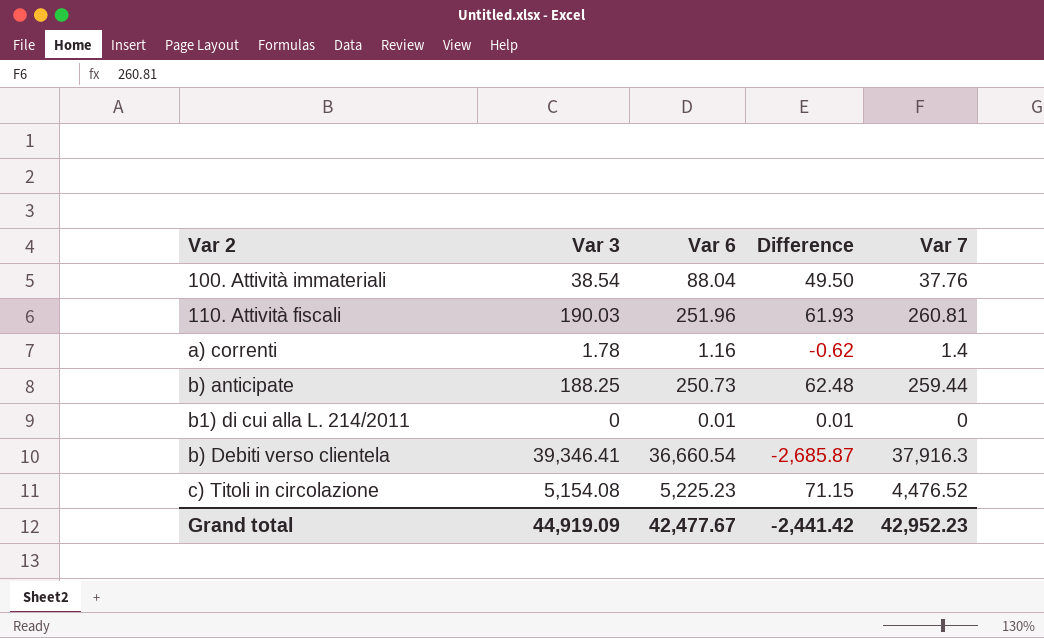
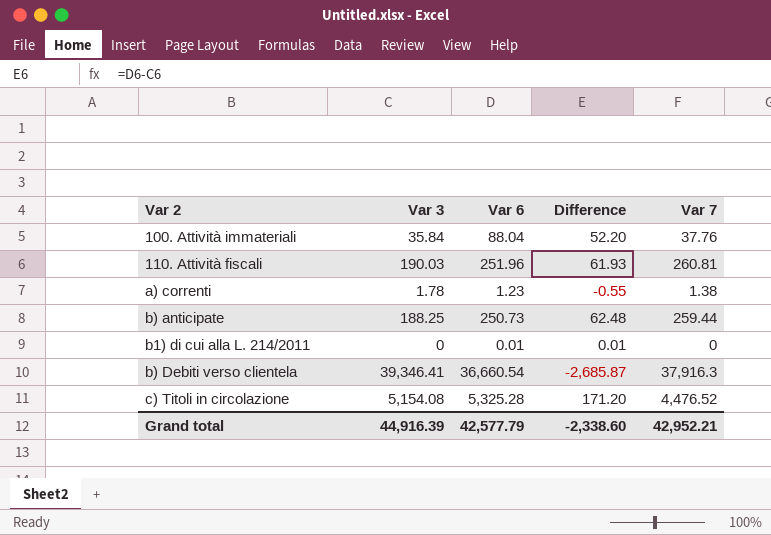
100. Attività immateriali | Var 3: 38.54 -> 35.84
100. Attività immateriali | Difference: 49.50 -> 52.20
a) correnti | Var 6: 1.16 -> 1.23
a) correnti | Difference: -0.62 -> -0.55
a) correnti | Var 7: 1.4 -> 1.38
c) Titoli in circolazione | Var 6: 5,225.23 -> 5,325.28
c) Titoli in circolazione | Difference: 71.15 -> 171.20
Grand total | Var 3: 44,919.09 -> 44,916.39
Grand total | Var 6: 42,477.67 -> 42,577.79
Grand total | Difference: -2,441.42 -> -2,338.60
Grand total | Var 7: 42,952.23 -> 42,952.21

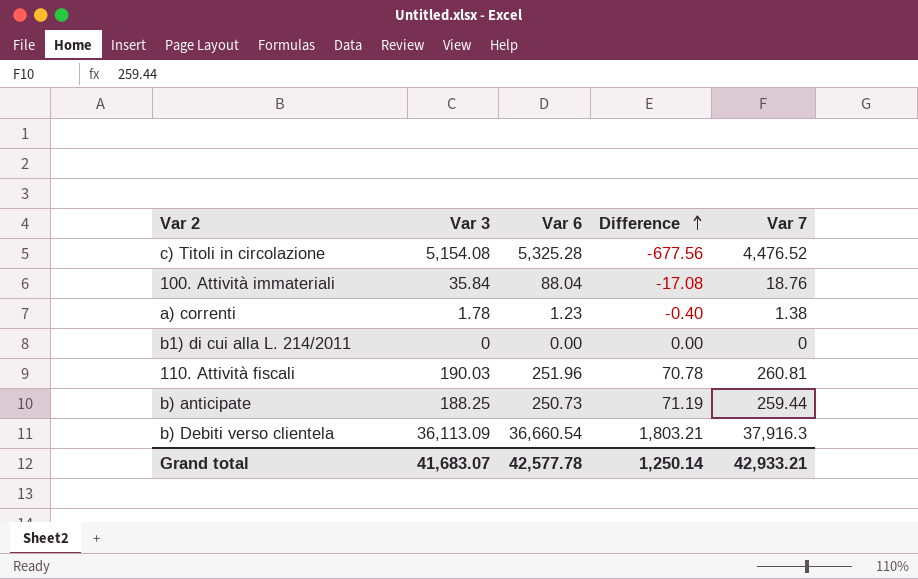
row order: none -> Difference ascending
column Difference | formula: [Var 6] - [Var 3] -> [Var 7] - [Var 3]
100. Attività immateriali | Var 7: 37.76 -> 18.76
b1) di cui alla L. 214/2011 | Var 6: 0.01 -> 0.00
b) Debiti verso clientela | Var 3: 39,346.41 -> 36,113.09
Grand total | Var 3: 44,916.39 -> 41,683.07
Grand total | Var 6: 42,577.79 -> 42,577.78
Grand total | Difference: -2,338.60 -> 1,250.14
Grand total | Var 7: 42,952.21 -> 42,933.21

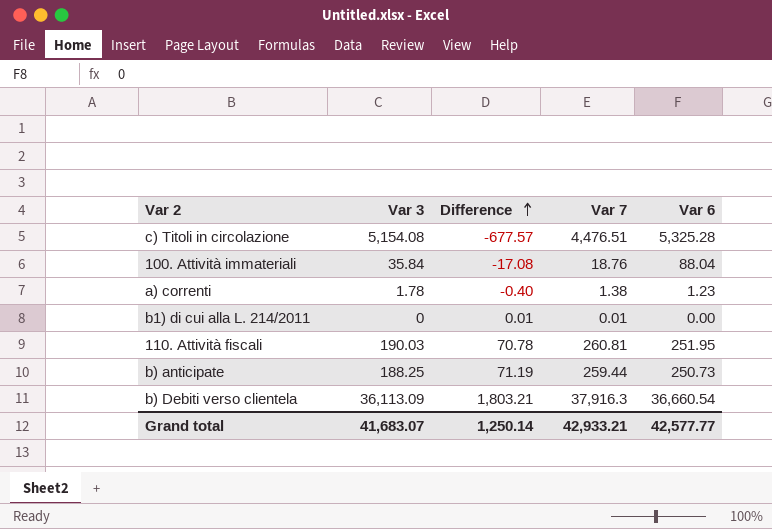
column Var 6 | position: 3 -> 5
c) Titoli in circolazione | Difference: -677.56 -> -677.57
c) Titoli in circolazione | Var 7: 4,476.52 -> 4,476.51
b1) di cui alla L. 214/2011 | Difference: 0.00 -> 0.01
b1) di cui alla L. 214/2011 | Var 7: 0 -> 0.01
110. Attività fiscali | Var 6: 251.96 -> 251.95
Grand total | Var 6: 42,577.78 -> 42,577.77

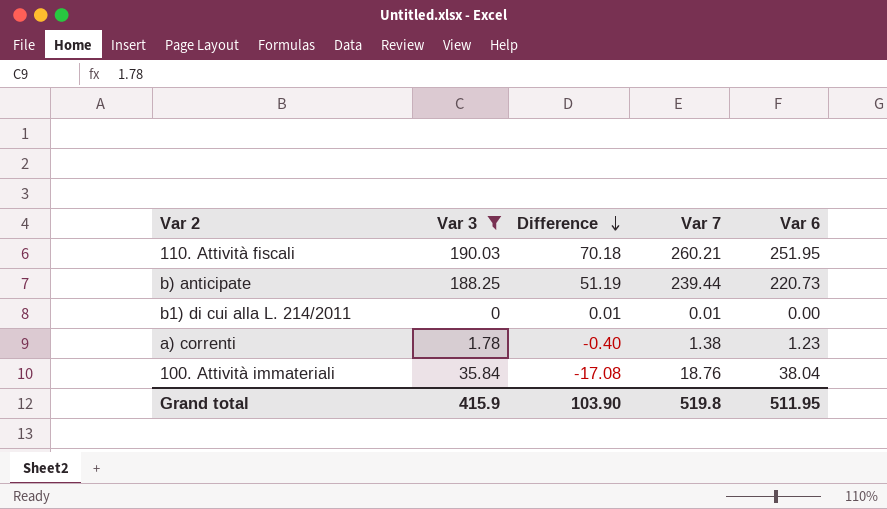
filter: none -> Var 3 <= 190.03
row order: Difference ascending -> Difference descending
110. Attività fiscali | Difference: 70.78 -> 70.18
110. Attività fiscali | Var 7: 260.81 -> 260.21
b) anticipate | Difference: 71.19 -> 51.19
b) anticipate | Var 7: 259.44 -> 239.44
b) anticipate | Var 6: 250.73 -> 220.73
100. Attività immateriali | Var 6: 88.04 -> 38.04
Grand total | Var 3: 41,683.07 -> 415.9
Grand total | Difference: 1,250.14 -> 103.90
Grand total | Var 7: 42,933.21 -> 519.8
Grand total | Var 6: 42,577.77 -> 511.95

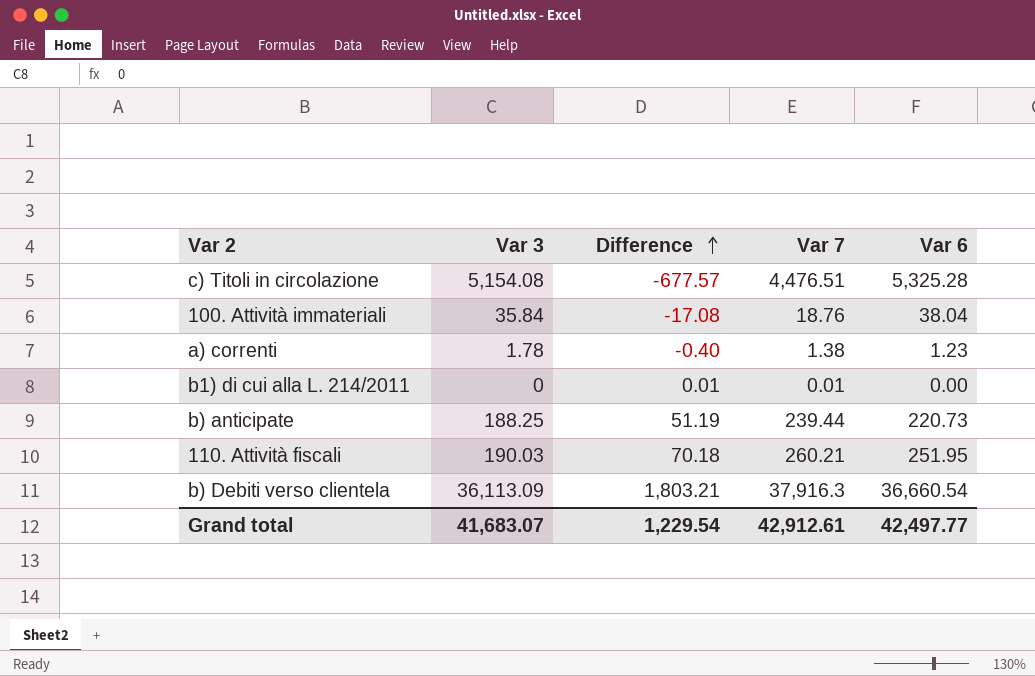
filter: Var 3 <= 190.03 -> none
row order: Difference descending -> Difference ascending
Grand total | Var 3: 415.9 -> 41,683.07
Grand total | Difference: 103.90 -> 1,229.54
Grand total | Var 7: 519.8 -> 42,912.61
Grand total | Var 6: 511.95 -> 42,497.77

